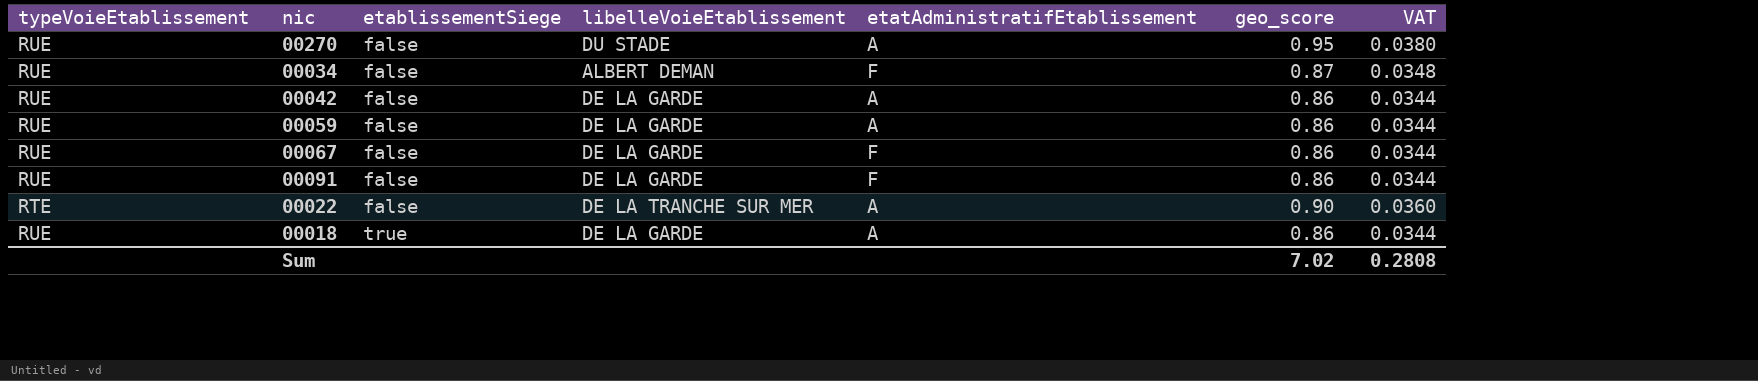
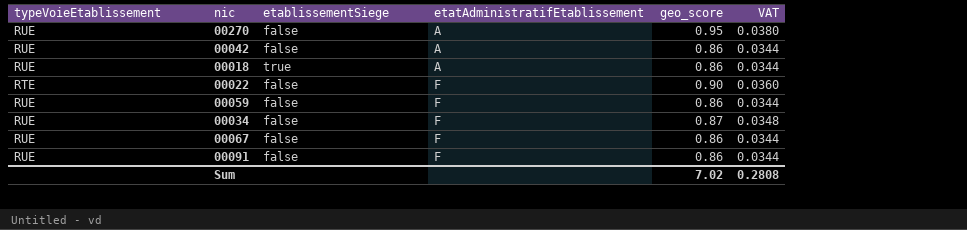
row order: etablissementSiege ascending -> etatAdministratifEtablissement ascending
column libelleVoieEtablissement | position: 4 -> none
00022 | etatAdministratifEtablissement: A -> F
00059 | etatAdministratifEtablissement: A -> F

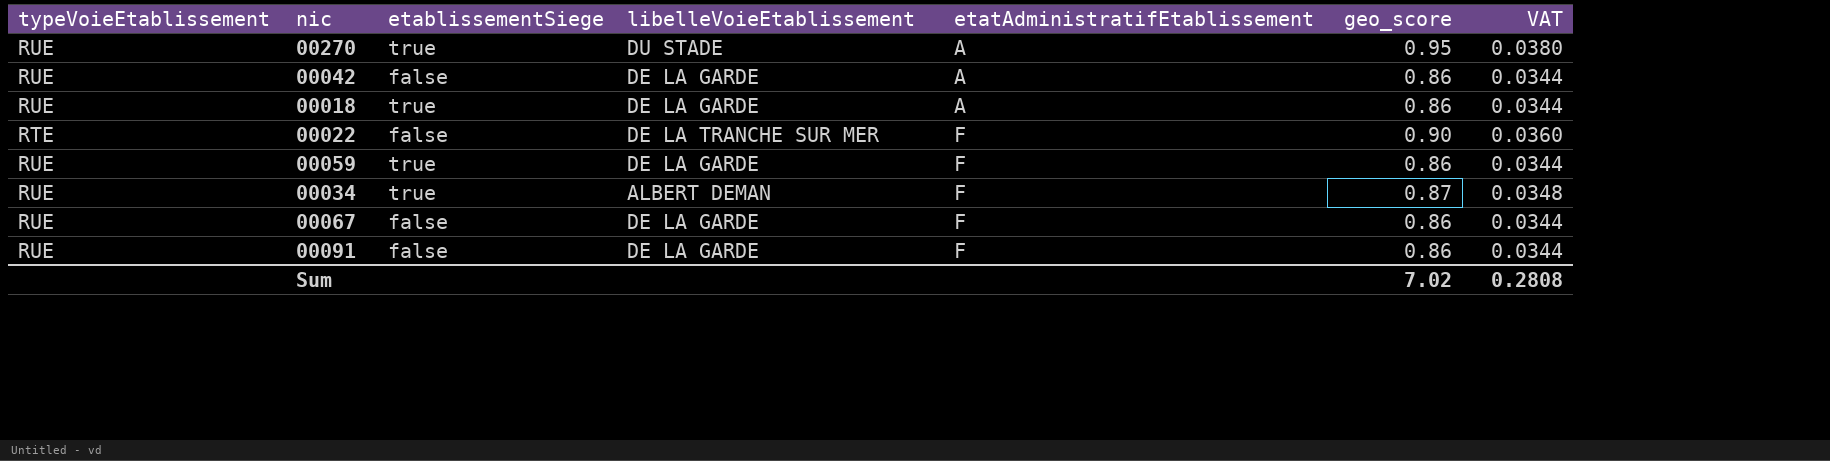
column libelleVoieEtablissement | position: none -> 4
00270 | etablissementSiege: false -> true
00059 | etablissementSiege: false -> true
00034 | etablissementSiege: false -> true

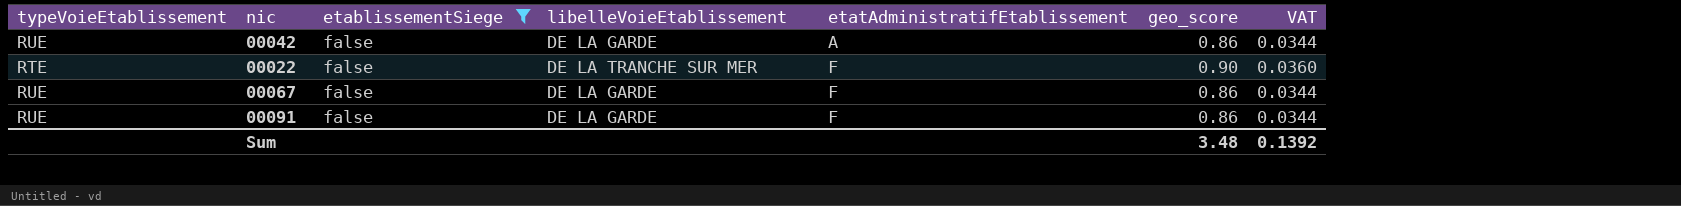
filter: none -> etablissementSiege = false
Sum | geo_score: 7.02 -> 3.48
Sum | VAT: 0.2808 -> 0.1392

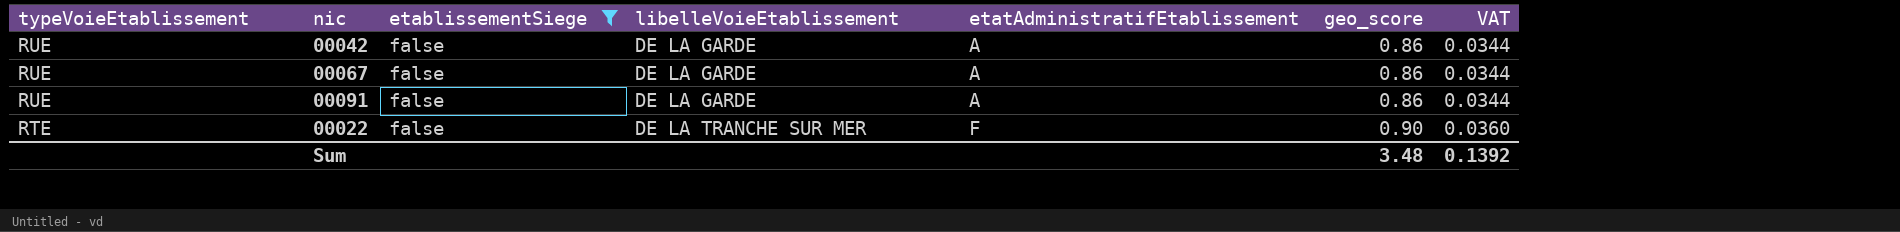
row order: etatAdministratifEtablissement ascending -> typeVoieEtablissement descending
00067 | etatAdministratifEtablissement: F -> A
00091 | etatAdministratifEtablissement: F -> A

